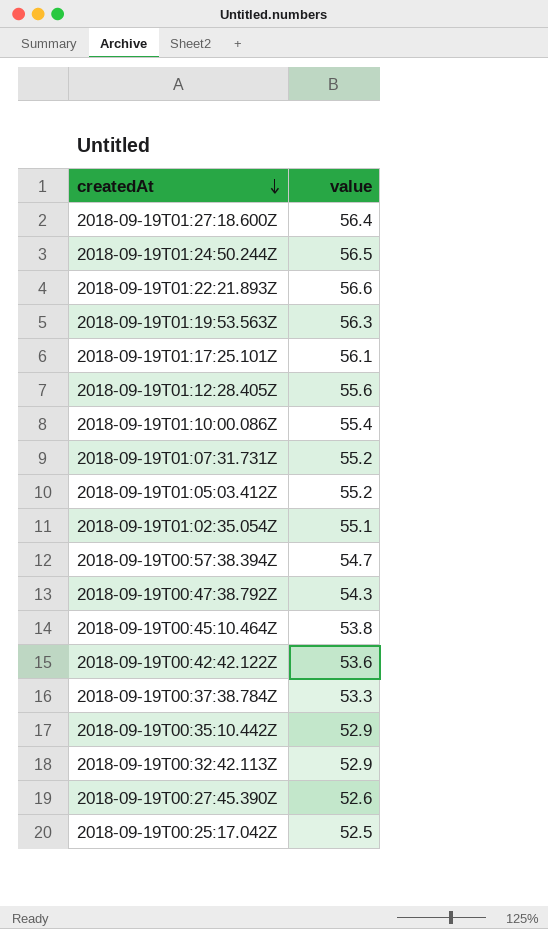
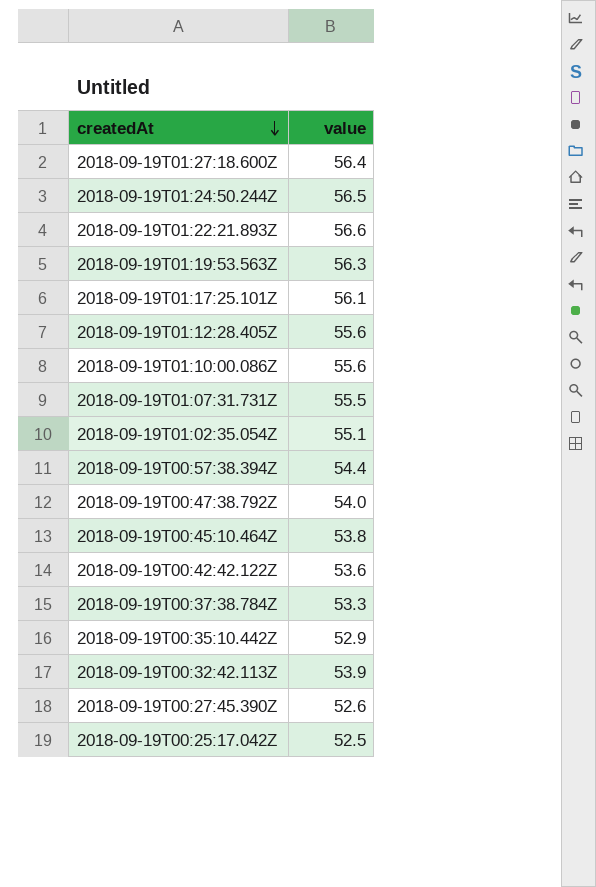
row 2018-09-19T01:05:03.412Z: 55.2 -> none
2018-09-19T01:10:00.086Z | value: 55.4 -> 55.6
2018-09-19T01:07:31.731Z | value: 55.2 -> 55.5
2018-09-19T00:57:38.394Z | value: 54.7 -> 54.4
2018-09-19T00:47:38.792Z | value: 54.3 -> 54.0
2018-09-19T00:32:42.113Z | value: 52.9 -> 53.9

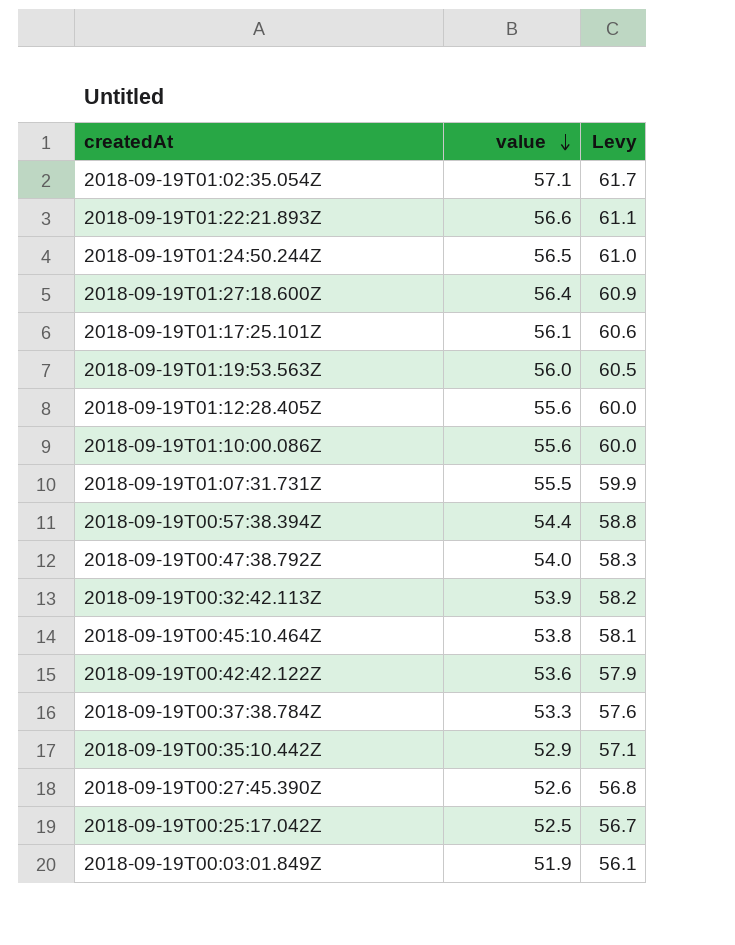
row order: createdAt descending -> value descending
column Levy | formula: none -> [value] * 1.08
2018-09-19T01:02:35.054Z | value: 55.1 -> 57.1
2018-09-19T01:19:53.563Z | value: 56.3 -> 56.0
row 2018-09-19T00:03:01.849Z: none -> 51.9 | 56.1

